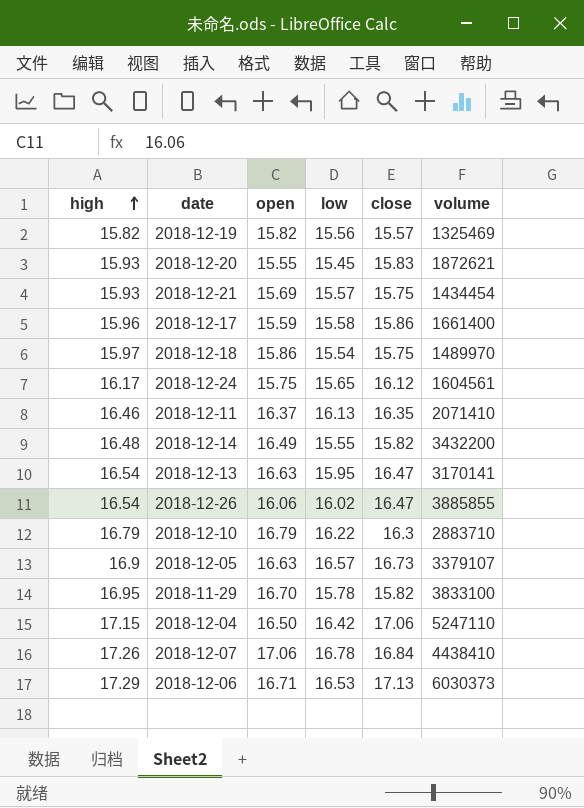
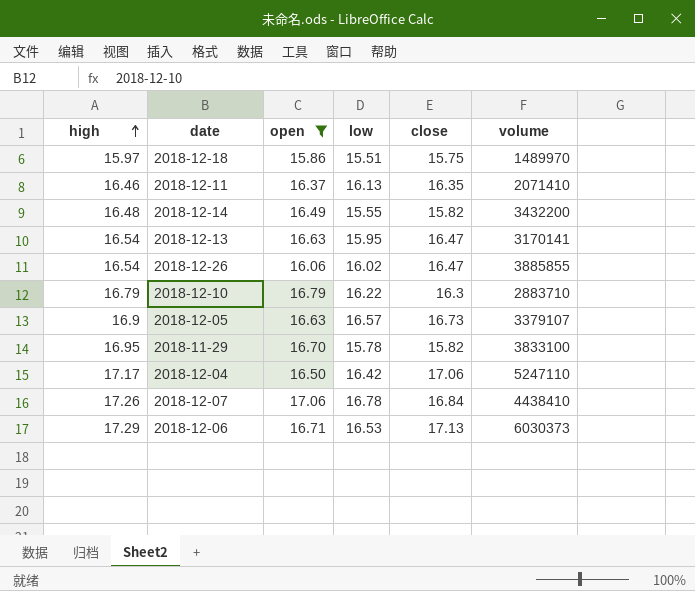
filter: none -> open >= 15.86
2018-12-18 | low: 15.54 -> 15.51
2018-12-04 | high: 17.15 -> 17.17

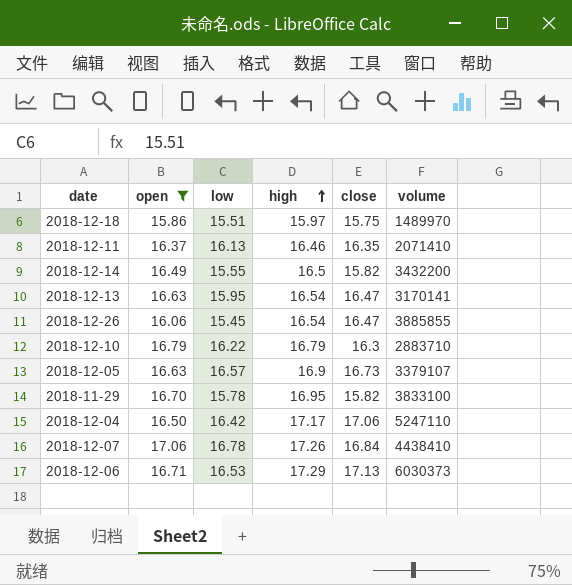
column high | position: 1 -> 4
2018-12-14 | high: 16.48 -> 16.5
2018-12-26 | low: 16.02 -> 15.45

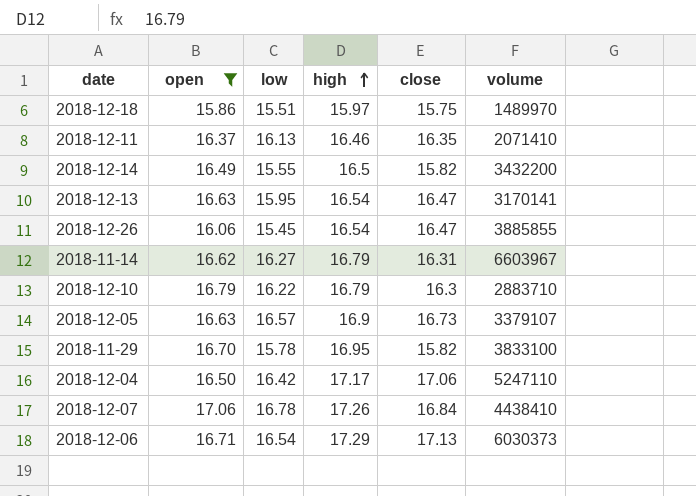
row 2018-11-14: none -> 16.62 | 16.27 | 16.79 | 16.31 | 6603967
2018-12-06 | low: 16.53 -> 16.54

